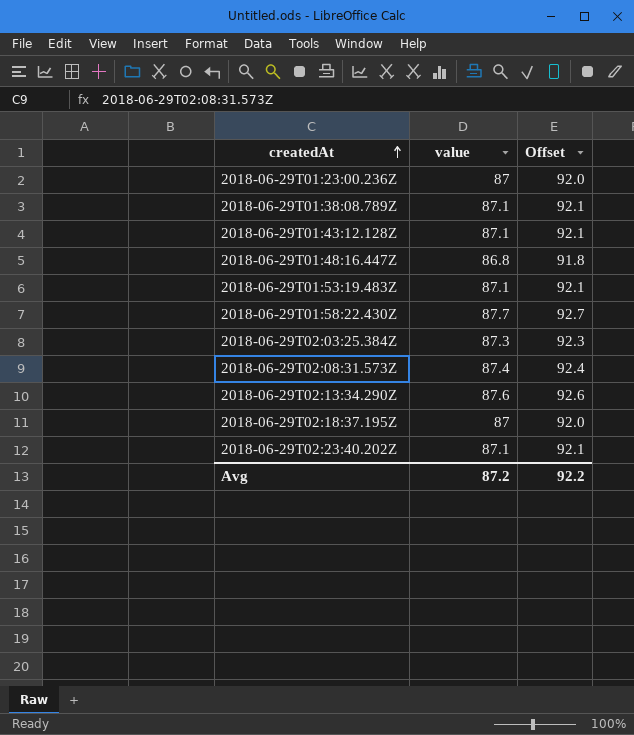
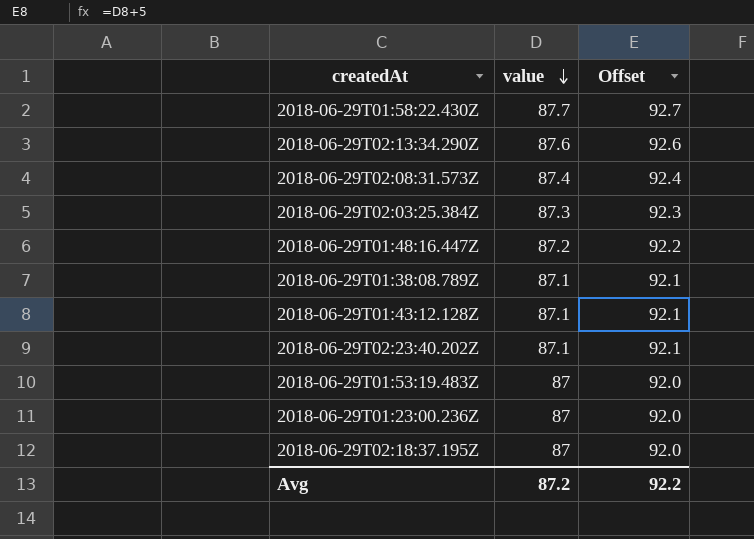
row order: createdAt ascending -> value descending
2018-06-29T01:48:16.447Z | value: 86.8 -> 87.2
2018-06-29T01:48:16.447Z | Offset: 91.8 -> 92.2
2018-06-29T01:53:19.483Z | value: 87.1 -> 87
2018-06-29T01:53:19.483Z | Offset: 92.1 -> 92.0

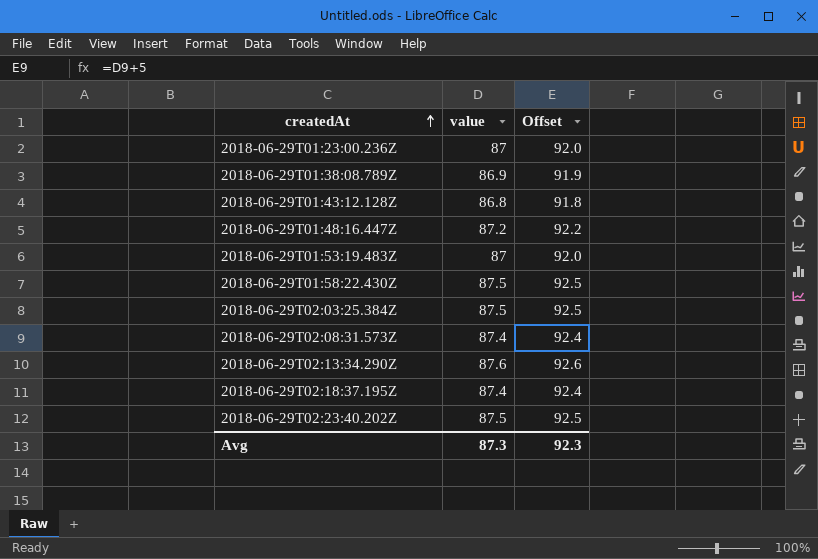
row order: value descending -> createdAt ascending
2018-06-29T01:38:08.789Z | value: 87.1 -> 86.9
2018-06-29T01:38:08.789Z | Offset: 92.1 -> 91.9
2018-06-29T01:43:12.128Z | value: 87.1 -> 86.8
2018-06-29T01:43:12.128Z | Offset: 92.1 -> 91.8
2018-06-29T01:58:22.430Z | value: 87.7 -> 87.5
2018-06-29T01:58:22.430Z | Offset: 92.7 -> 92.5
2018-06-29T02:03:25.384Z | value: 87.3 -> 87.5
2018-06-29T02:03:25.384Z | Offset: 92.3 -> 92.5
2018-06-29T02:18:37.195Z | value: 87 -> 87.4
2018-06-29T02:18:37.195Z | Offset: 92.0 -> 92.4
2018-06-29T02:23:40.202Z | value: 87.1 -> 87.5
2018-06-29T02:23:40.202Z | Offset: 92.1 -> 92.5
Avg | value: 87.2 -> 87.3
Avg | Offset: 92.2 -> 92.3

